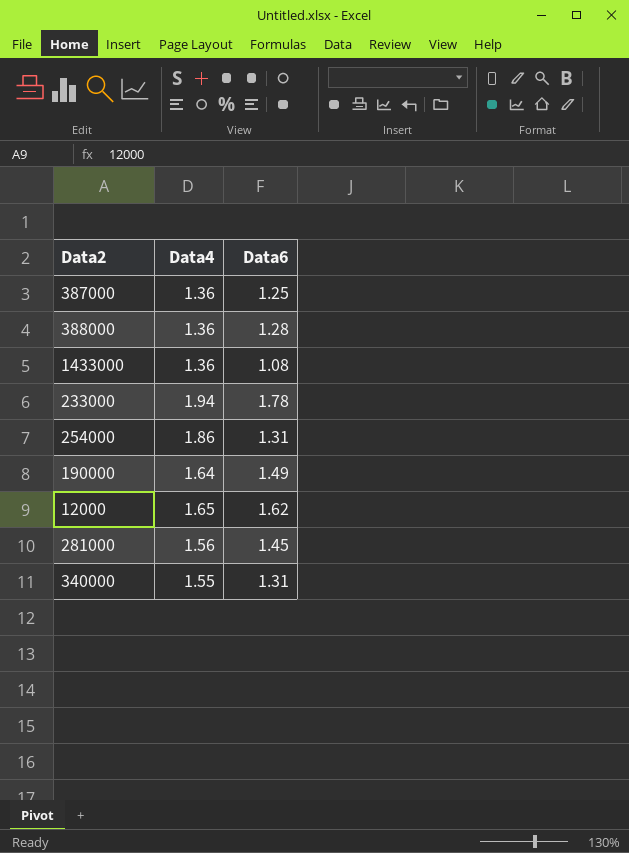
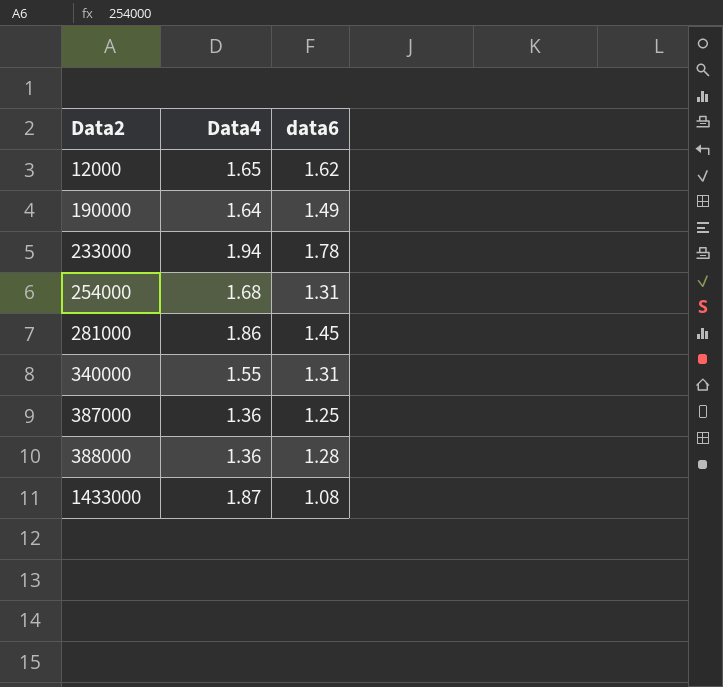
row order: none -> Data2 ascending
column name: Data6 -> data6
254000 | Data4: 1.86 -> 1.68
281000 | Data4: 1.56 -> 1.86
1433000 | Data4: 1.36 -> 1.87

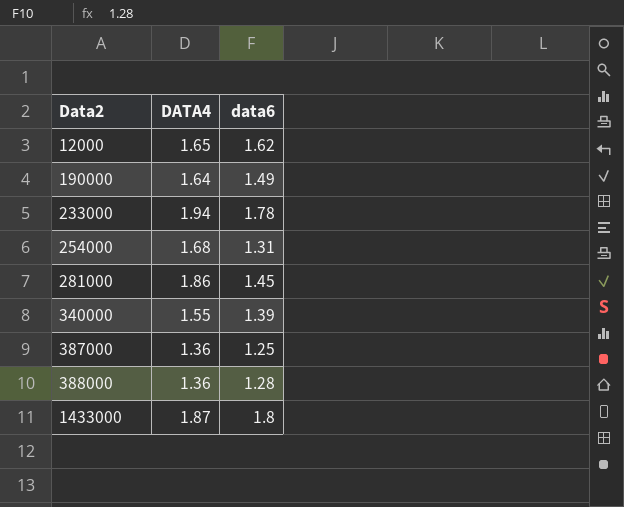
column name: Data4 -> DATA4
340000 | data6: 1.31 -> 1.39
1433000 | data6: 1.08 -> 1.8

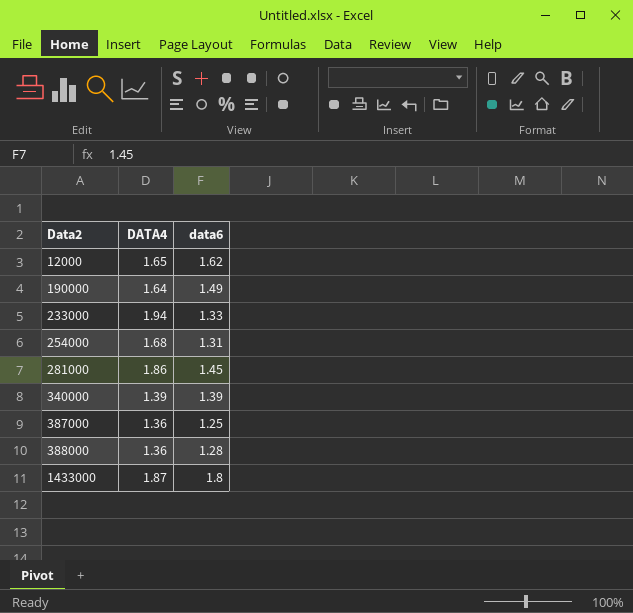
233000 | data6: 1.78 -> 1.33
340000 | DATA4: 1.55 -> 1.39

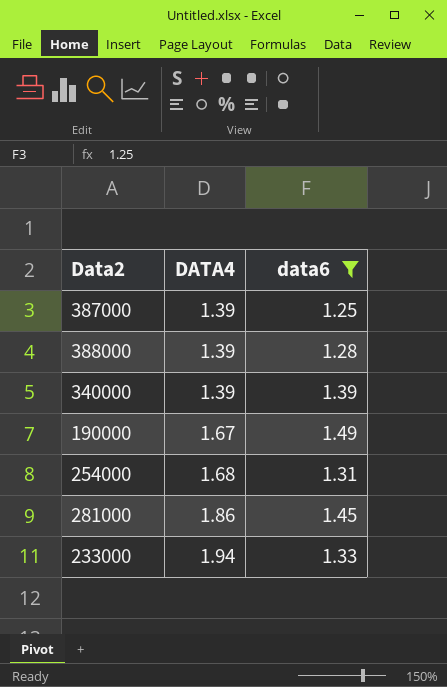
filter: none -> data6 <= 1.49
row order: Data2 ascending -> DATA4 ascending
387000 | DATA4: 1.36 -> 1.39
388000 | DATA4: 1.36 -> 1.39
190000 | DATA4: 1.64 -> 1.67

